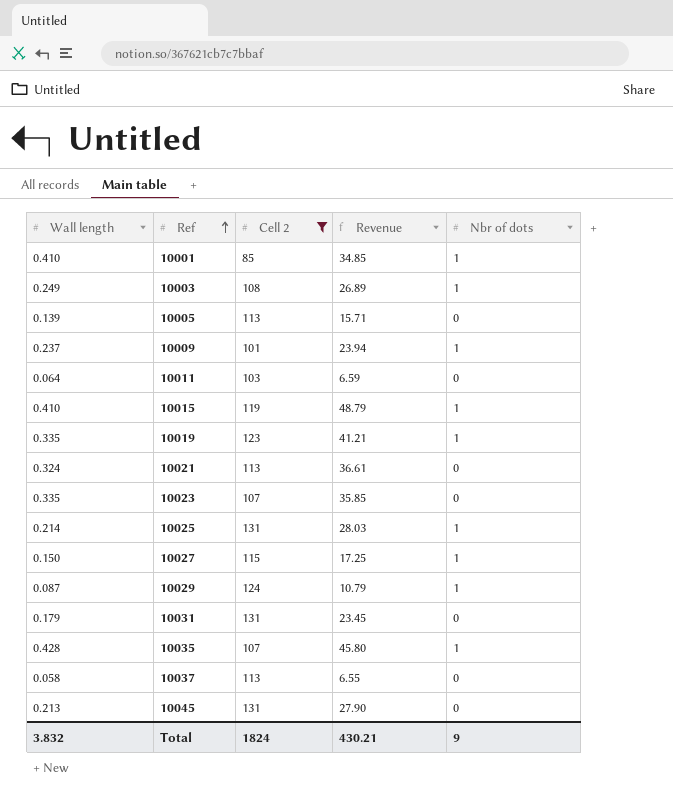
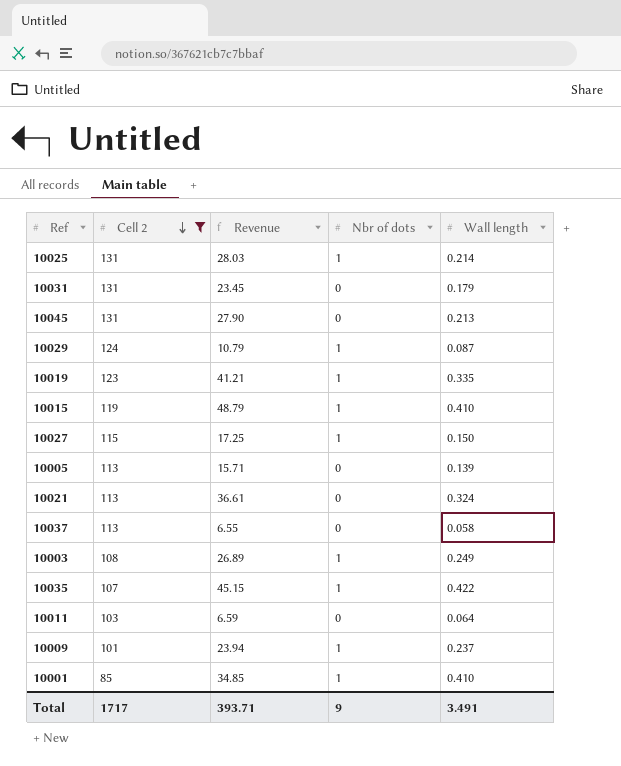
row order: Ref ascending -> Cell 2 descending
column Wall length | position: 1 -> 5
row 10023: 0.335 | 107 | 35.85 | 0 -> none
10035 | Revenue: 45.80 -> 45.15
10035 | Wall length: 0.428 -> 0.422
Total | Cell 2: 1824 -> 1717
Total | Revenue: 430.21 -> 393.71
Total | Wall length: 3.832 -> 3.491

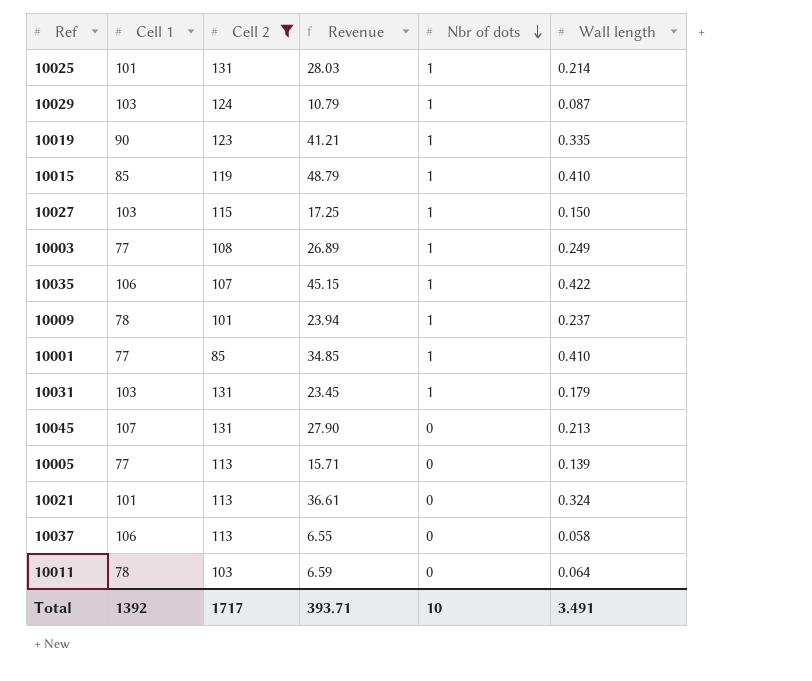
row order: Cell 2 descending -> Nbr of dots descending
column Cell 1 | position: none -> 2
10031 | Nbr of dots: 0 -> 1
Total | Nbr of dots: 9 -> 10

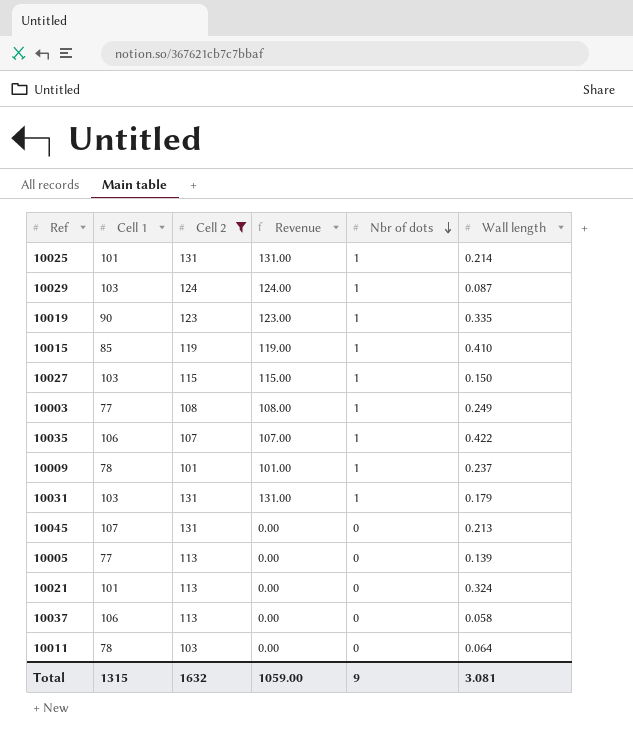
column Revenue | formula: [Cell 2] * [Wall length] -> [Cell 2] * [Nbr of dots]
row 10001: 77 | 85 | 34.85 | 1 | 0.410 -> none
Total | Cell 1: 1392 -> 1315
Total | Cell 2: 1717 -> 1632
Total | Revenue: 393.71 -> 1059.00
Total | Nbr of dots: 10 -> 9
Total | Wall length: 3.491 -> 3.081

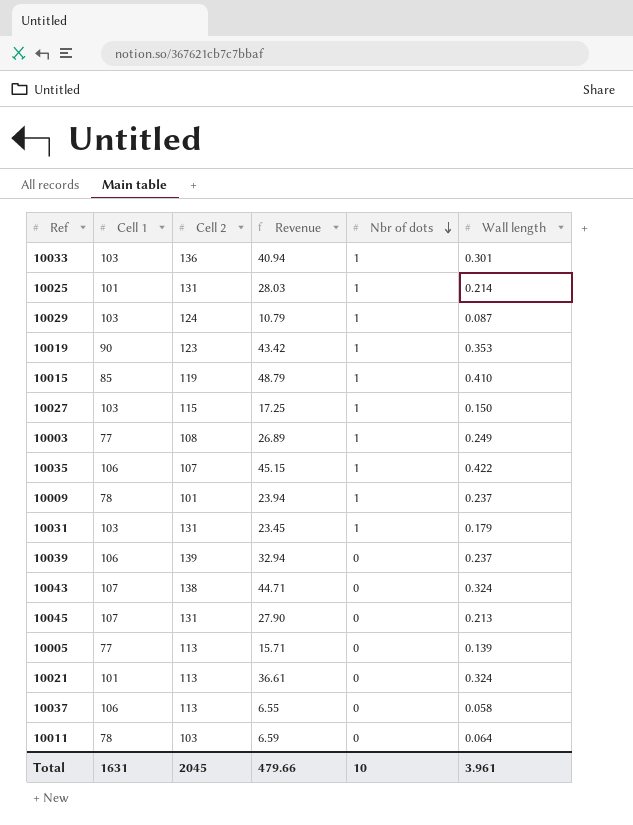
filter: Cell 2 <= 131 -> none
column Revenue | formula: [Cell 2] * [Nbr of dots] -> [Cell 2] * [Wall length]
10019 | Wall length: 0.335 -> 0.353
Total | Cell 1: 1315 -> 1631
Total | Cell 2: 1632 -> 2045
Total | Revenue: 1059.00 -> 479.66
Total | Nbr of dots: 9 -> 10
Total | Wall length: 3.081 -> 3.961

